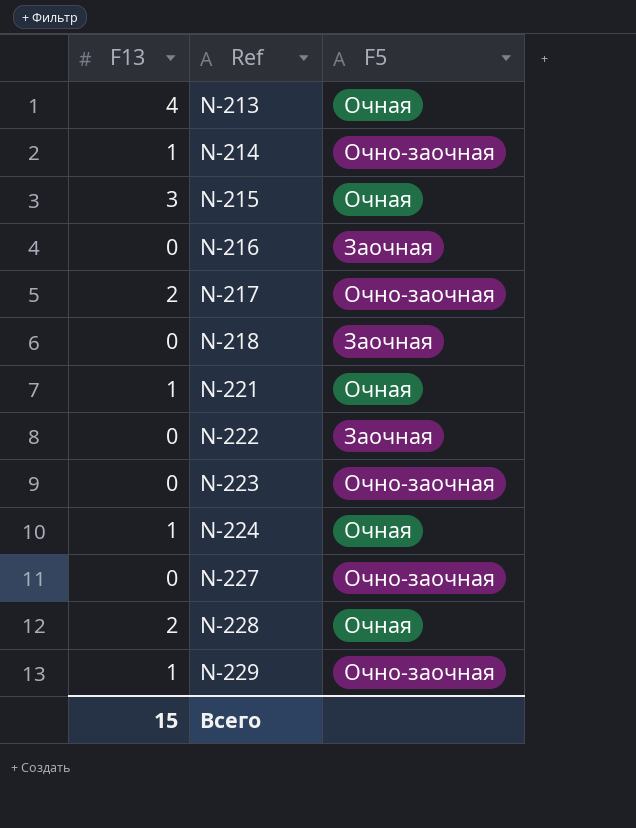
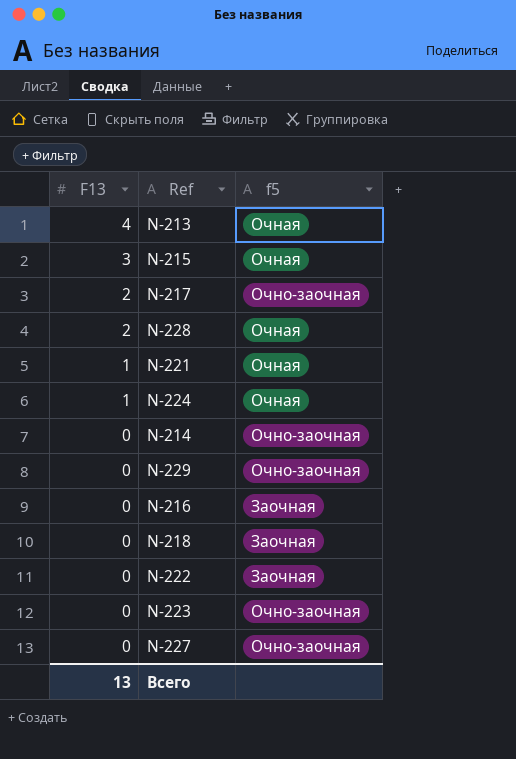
row order: Ref ascending -> F13 descending
column name: F5 -> f5
N-214 | F13: 1 -> 0
N-229 | F13: 1 -> 0
Всего | F13: 15 -> 13

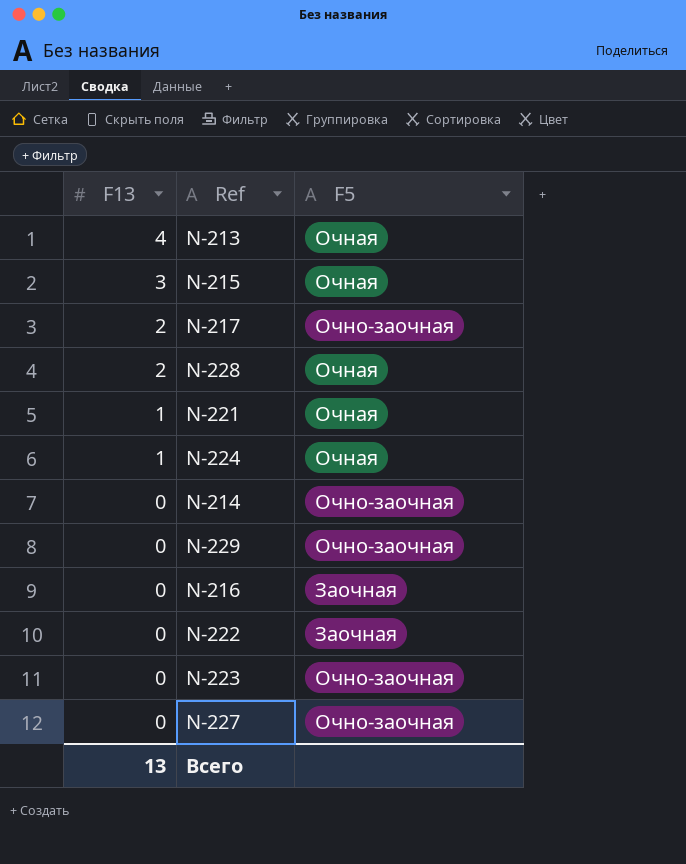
column name: f5 -> F5
row N-218: 0 | Заочная -> none

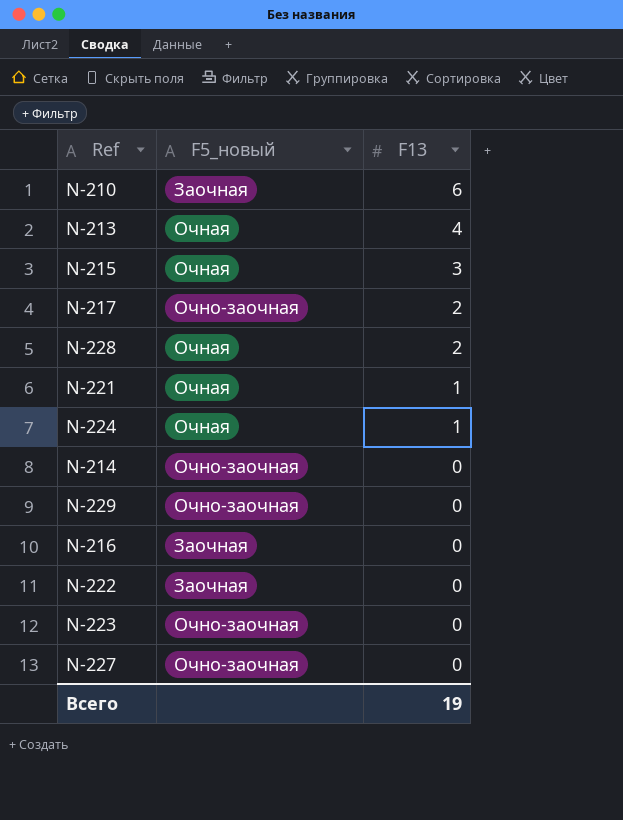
column name: F5 -> F5_новый
column F13 | position: 1 -> 3
row N-210: none -> Заочная | 6
Всего | F13: 13 -> 19

